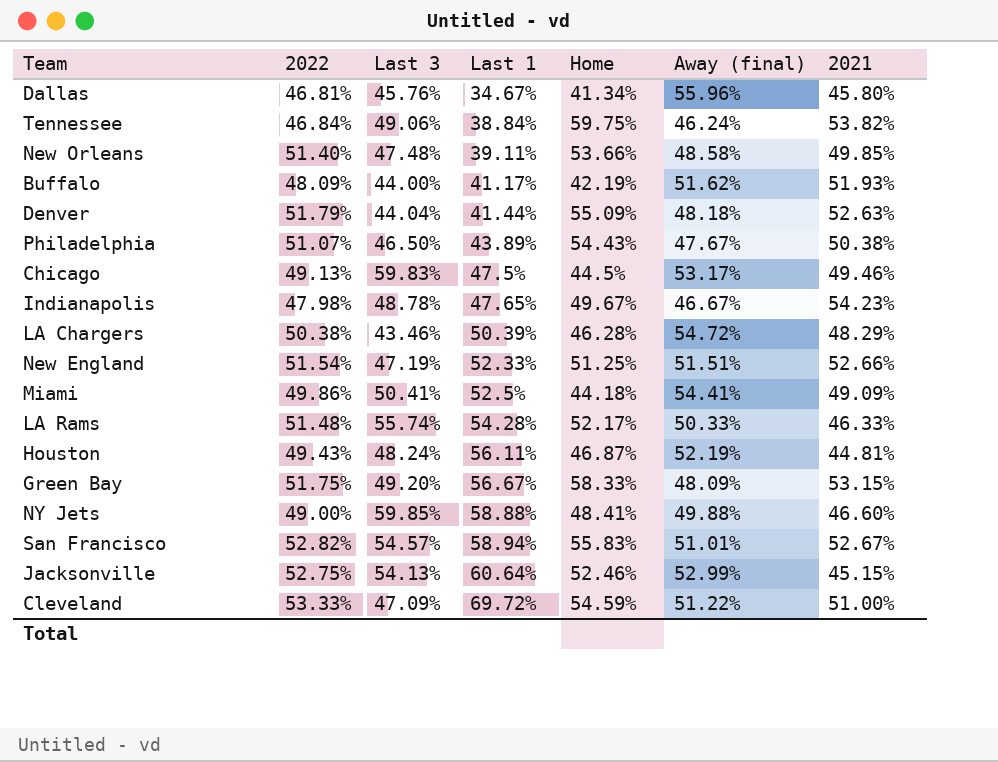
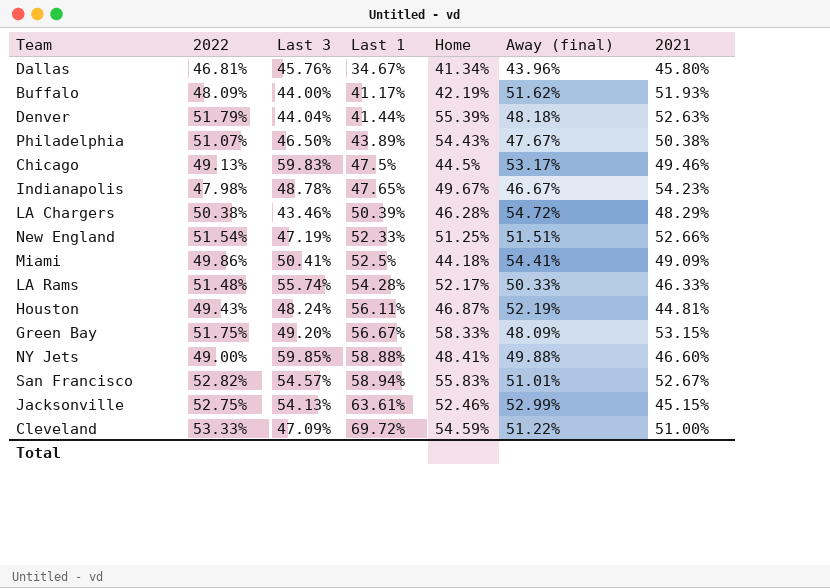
row Tennessee: 46.84% | 49.06% | 38.84% | 59.75% | 46.24% | 53.82% -> none
row New Orleans: 51.40% | 47.48% | 39.11% | 53.66% | 48.58% | 49.85% -> none
Dallas | Away (final): 55.96% -> 43.96%
Denver | Home: 55.09% -> 55.39%
Jacksonville | Last 1: 60.64% -> 63.61%

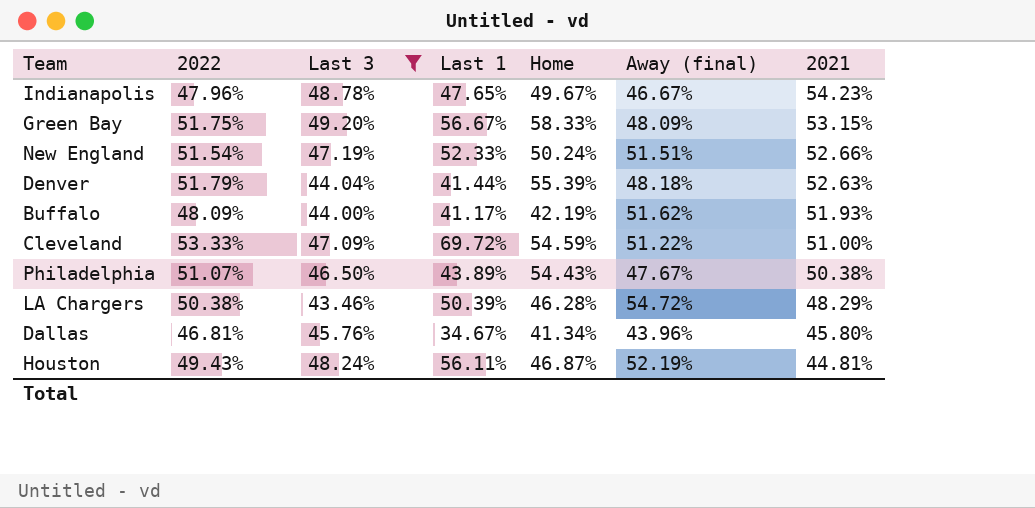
filter: none -> Last 3 <= 49.20%
row order: Last 1 ascending -> 2021 descending
Indianapolis | 2022: 47.98% -> 47.96%
New England | Home: 51.25% -> 50.24%

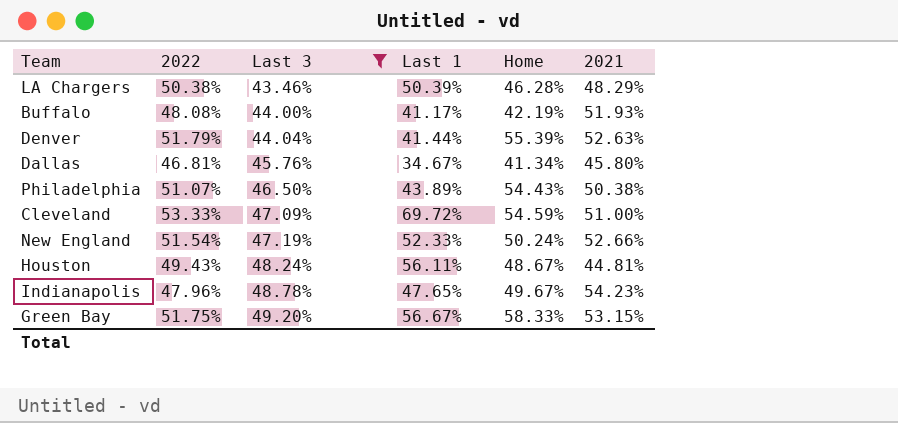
row order: 2021 descending -> Last 3 ascending
column Away (final) | position: 6 -> none
Buffalo | 2022: 48.09% -> 48.08%
Houston | Home: 46.87% -> 48.67%

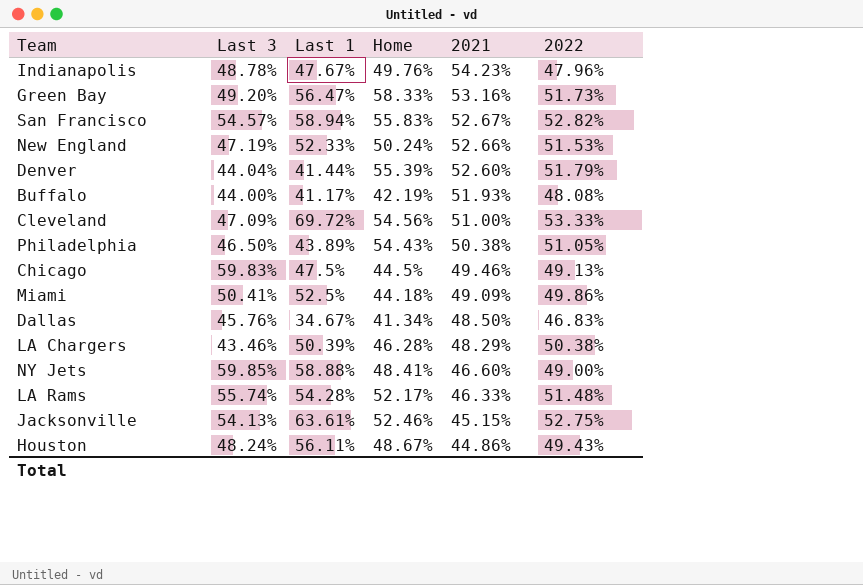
filter: Last 3 <= 49.20% -> none
row order: Last 3 ascending -> 2021 descending
column 2022 | position: 2 -> 6
Indianapolis | Last 1: 47.65% -> 47.67%
Indianapolis | Home: 49.67% -> 49.76%
Green Bay | Last 1: 56.67% -> 56.47%
Green Bay | 2021: 53.15% -> 53.16%
Green Bay | 2022: 51.75% -> 51.73%
New England | 2022: 51.54% -> 51.53%
Denver | 2021: 52.63% -> 52.60%
Cleveland | Home: 54.59% -> 54.56%
Philadelphia | 2022: 51.07% -> 51.05%
Dallas | 2021: 45.80% -> 48.50%
Dallas | 2022: 46.81% -> 46.83%
Houston | 2021: 44.81% -> 44.86%

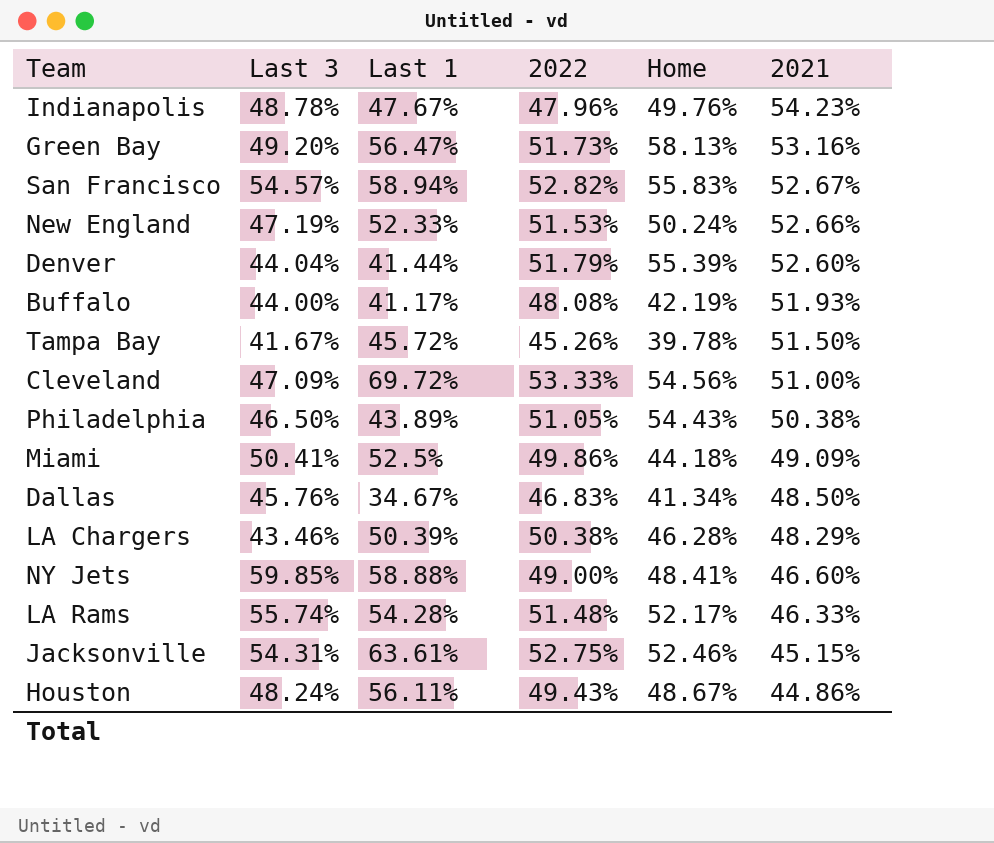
column 2022 | position: 6 -> 4
row Chicago: 59.83% | 47.5% | 44.5% | 49.46% | 49.13% -> none
Green Bay | Home: 58.33% -> 58.13%
row Tampa Bay: none -> 41.67% | 45.72% | 45.26% | 39.78% | 51.50%
Jacksonville | Last 3: 54.13% -> 54.31%

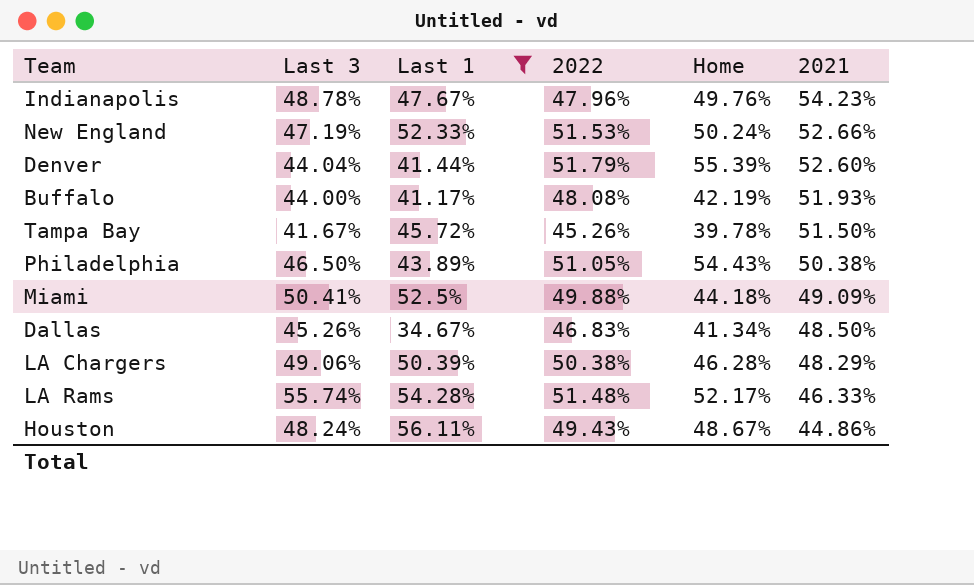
filter: none -> Last 1 <= 56.11%
Miami | 2022: 49.86% -> 49.88%
Dallas | Last 3: 45.76% -> 45.26%
LA Chargers | Last 3: 43.46% -> 49.06%

